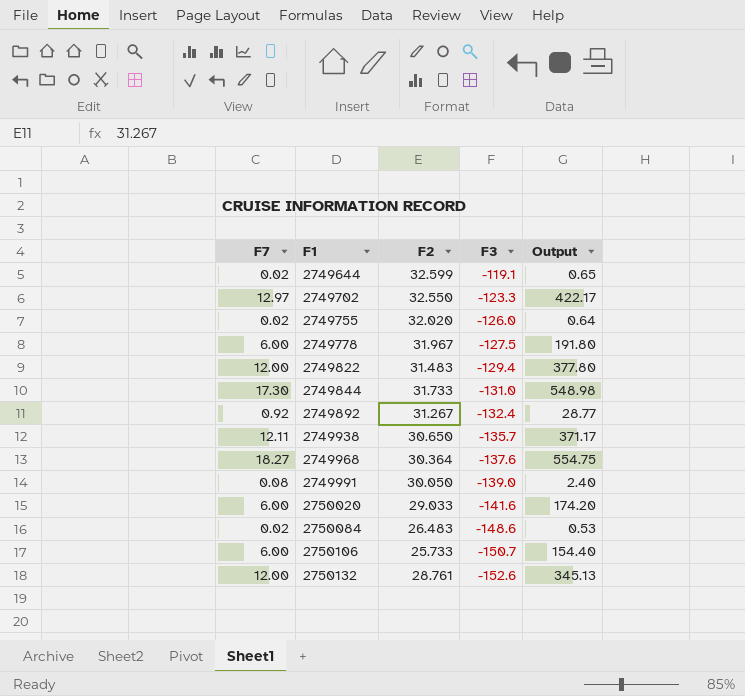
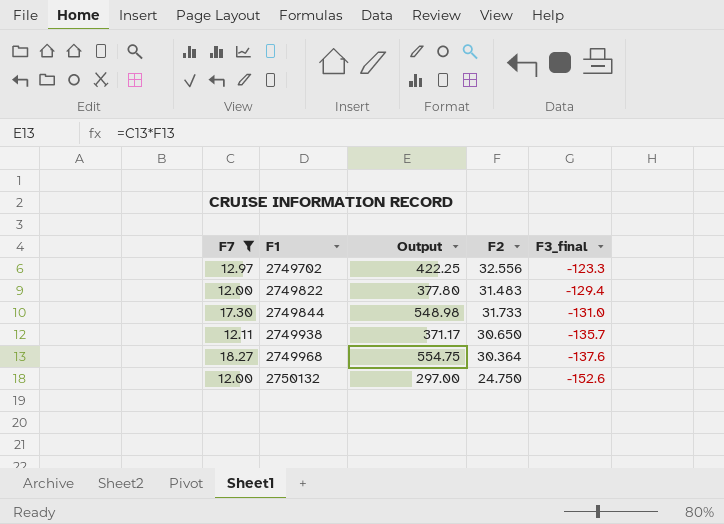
filter: none -> F7 >= 12.00
column Output | position: 5 -> 3
column name: F3 -> F3_final
2749702 | Output: 422.17 -> 422.25
2749702 | F2: 32.550 -> 32.556
2750132 | Output: 345.13 -> 297.00
2750132 | F2: 28.761 -> 24.750

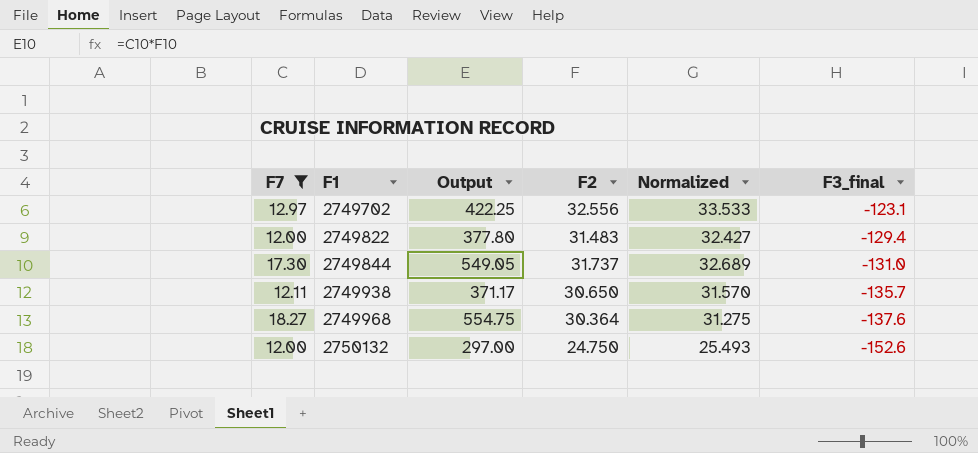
column Normalized | formula: none -> [F2] * 1.03
2749702 | F3_final: -123.3 -> -123.1
2749844 | Output: 548.98 -> 549.05
2749844 | F2: 31.733 -> 31.737

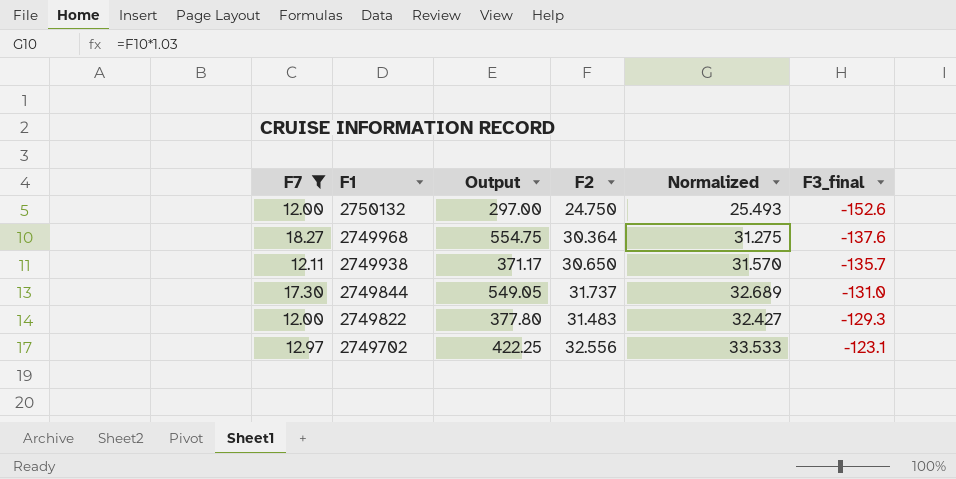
row order: F1 ascending -> F1 descending
2749822 | F3_final: -129.4 -> -129.3

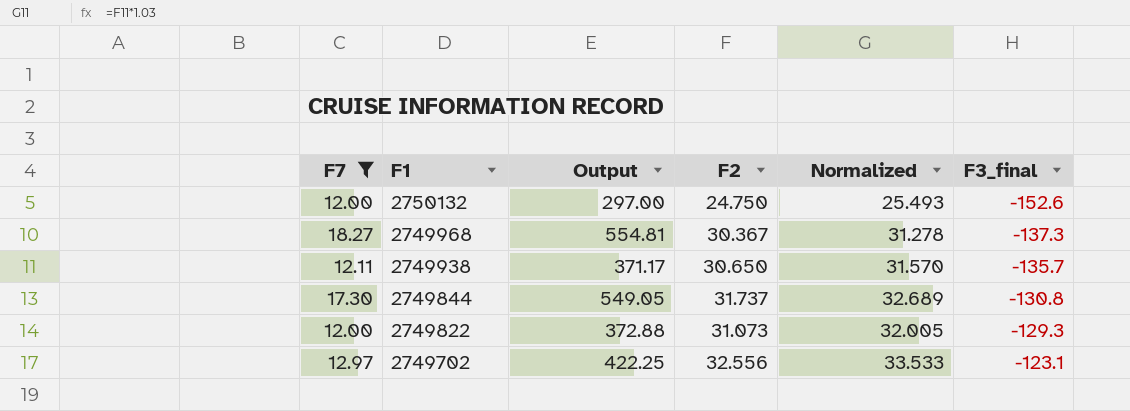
2749968 | Output: 554.75 -> 554.81
2749968 | F2: 30.364 -> 30.367
2749968 | Normalized: 31.275 -> 31.278
2749968 | F3_final: -137.6 -> -137.3
2749844 | F3_final: -131.0 -> -130.8
2749822 | Output: 377.80 -> 372.88
2749822 | F2: 31.483 -> 31.073
2749822 | Normalized: 32.427 -> 32.005

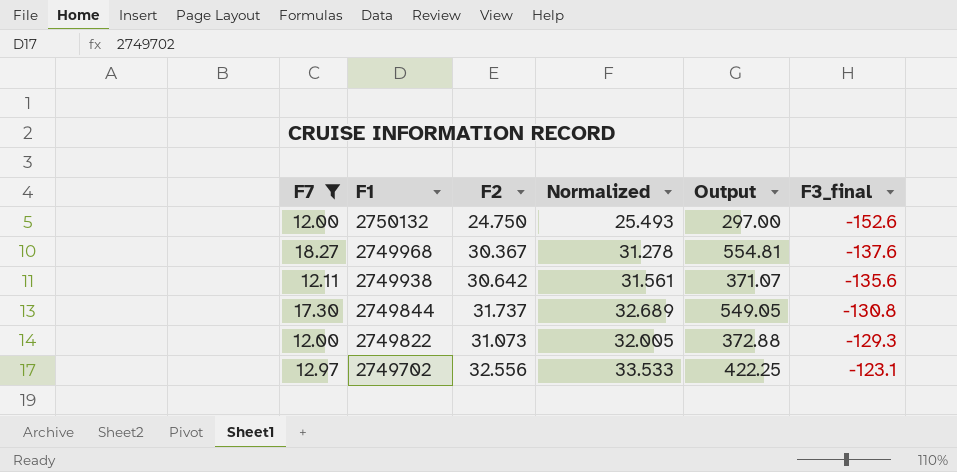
column Output | position: 3 -> 5
2749968 | F3_final: -137.3 -> -137.6
2749938 | F2: 30.650 -> 30.642
2749938 | Normalized: 31.570 -> 31.561
2749938 | Output: 371.17 -> 371.07
2749938 | F3_final: -135.7 -> -135.6

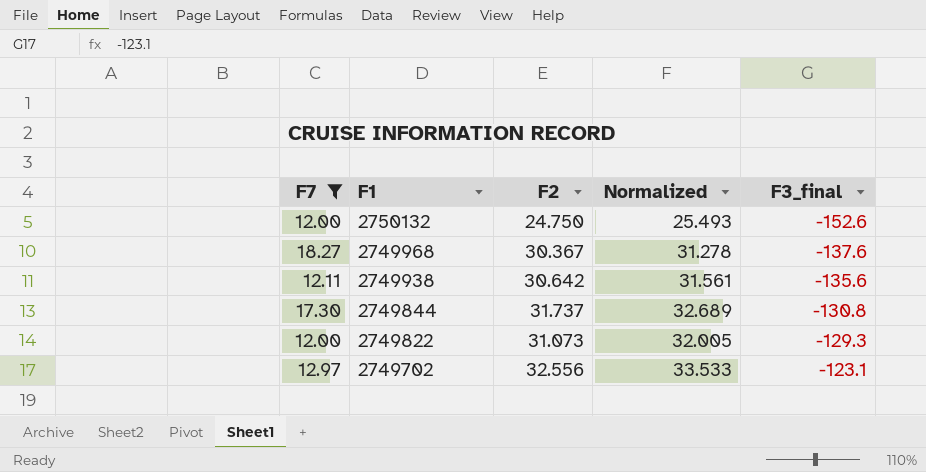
column Output | formula: [F7] * [F2] -> none

